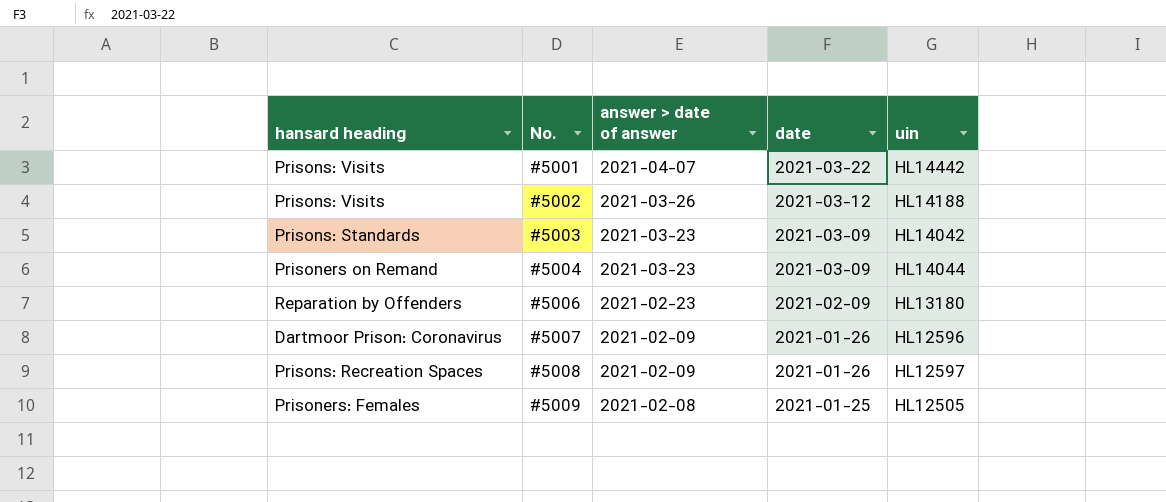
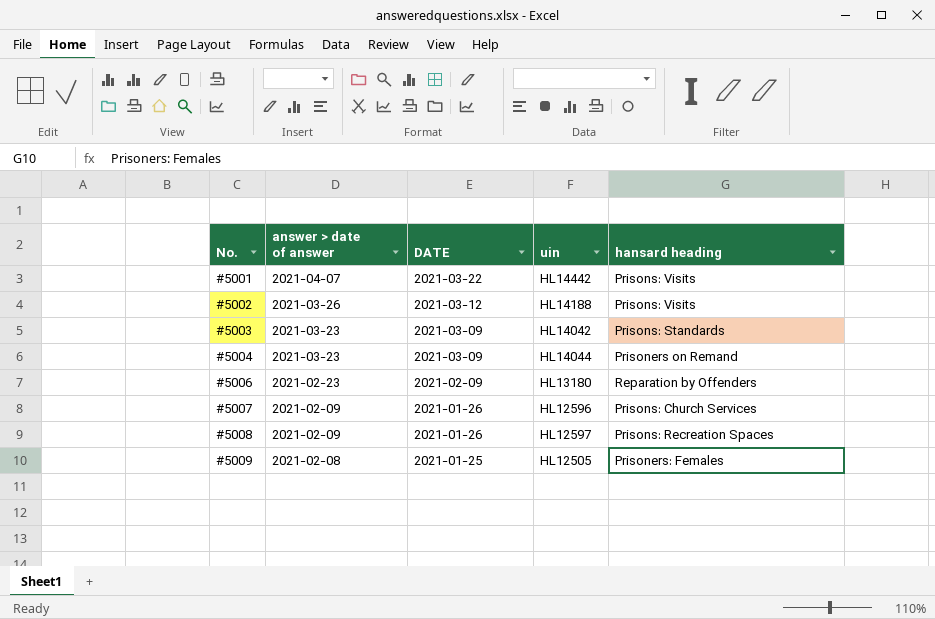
column name: date -> DATE
column hansard heading | position: 1 -> 5
#5007 | hansard heading: Dartmoor Prison: Coronavirus -> Prisons: Church Services

